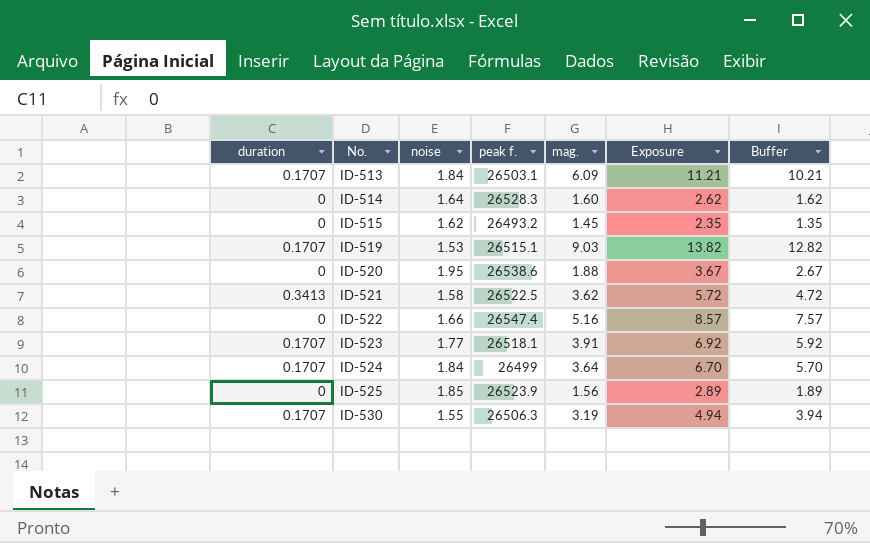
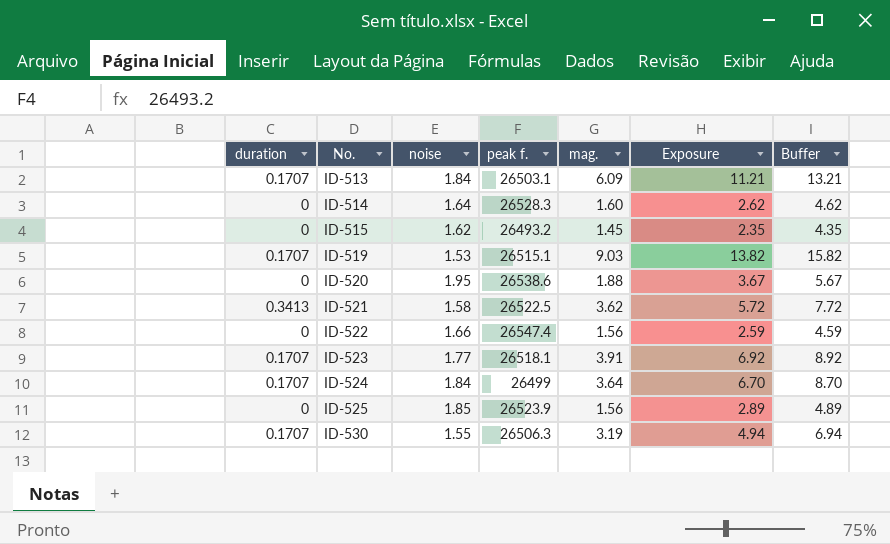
column Buffer | formula: [Exposure] - 1 -> [Exposure] + 2
ID-522 | mag.: 5.16 -> 1.56
ID-522 | Exposure: 8.57 -> 2.59

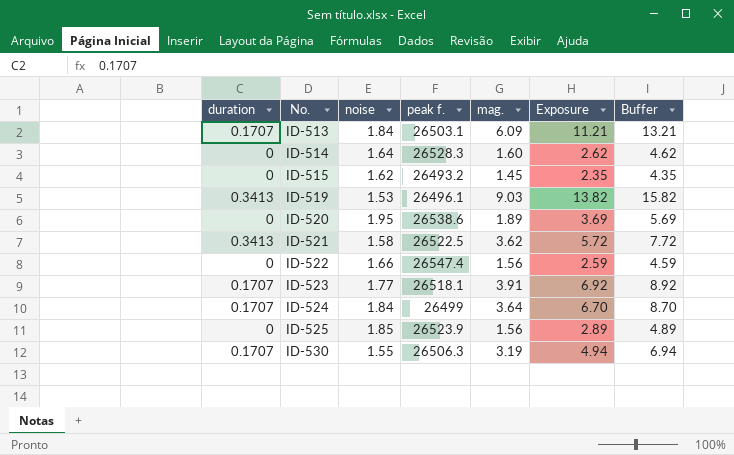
ID-519 | duration: 0.1707 -> 0.3413
ID-519 | peak f.: 26515.1 -> 26496.1
ID-520 | mag.: 1.88 -> 1.89
ID-520 | Exposure: 3.67 -> 3.69
ID-520 | Buffer: 5.67 -> 5.69

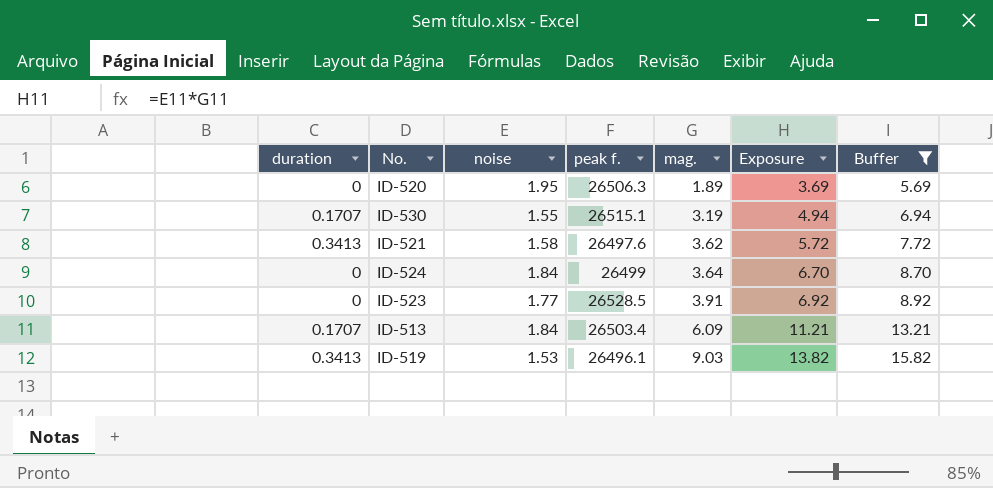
filter: none -> Buffer >= 5.69
row order: No. ascending -> mag. ascending
ID-520 | peak f.: 26538.6 -> 26506.3
ID-530 | peak f.: 26506.3 -> 26515.1
ID-521 | peak f.: 26522.5 -> 26497.6
ID-524 | duration: 0.1707 -> 0
ID-523 | duration: 0.1707 -> 0
ID-523 | peak f.: 26518.1 -> 26528.5
ID-513 | peak f.: 26503.1 -> 26503.4

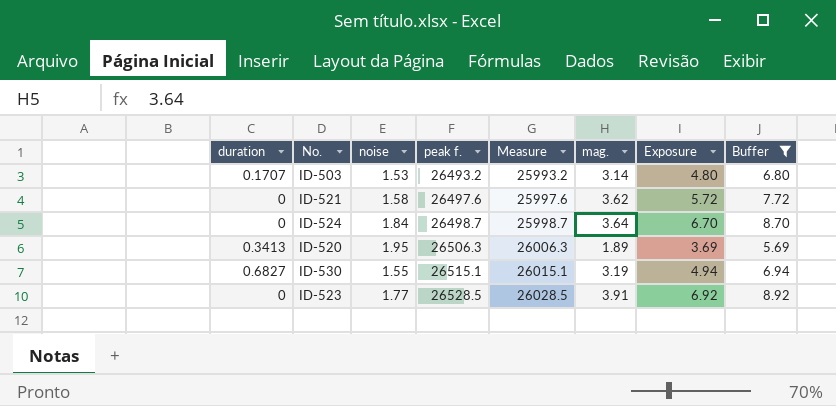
row order: mag. ascending -> peak f. ascending
column Measure | formula: none -> [peak f.] - 500
row ID-513: 0.1707 | 1.84 | 26503.4 | 6.09 | 11.21 | 13.21 -> none
row ID-519: 0.3413 | 1.53 | 26496.1 | 9.03 | 13.82 | 15.82 -> none
row ID-503: none -> 0.1707 | 1.53 | 26493.2 | 25993.2 | 3.14 | 4.80 | 6.80
ID-521 | duration: 0.3413 -> 0
ID-524 | peak f.: 26499 -> 26498.7
ID-520 | duration: 0 -> 0.3413
ID-530 | duration: 0.1707 -> 0.6827

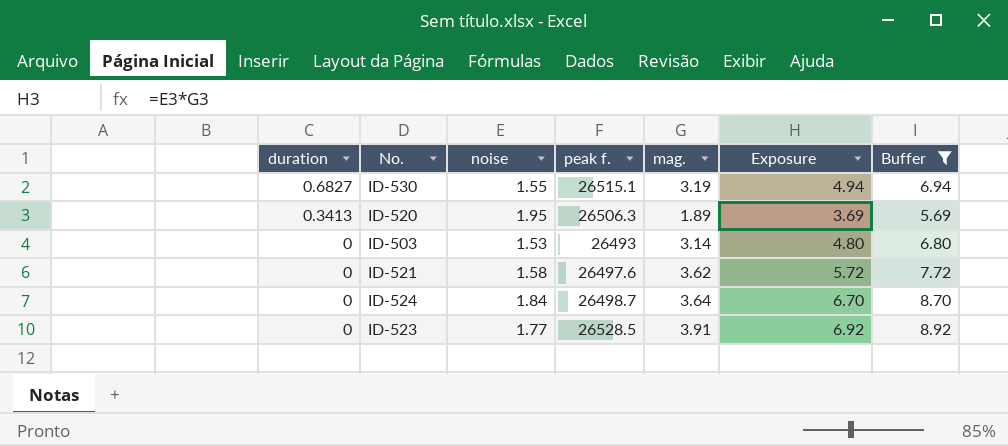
row order: peak f. ascending -> duration descending
column Measure | formula: [peak f.] - 500 -> none
ID-503 | duration: 0.1707 -> 0
ID-503 | peak f.: 26493.2 -> 26493

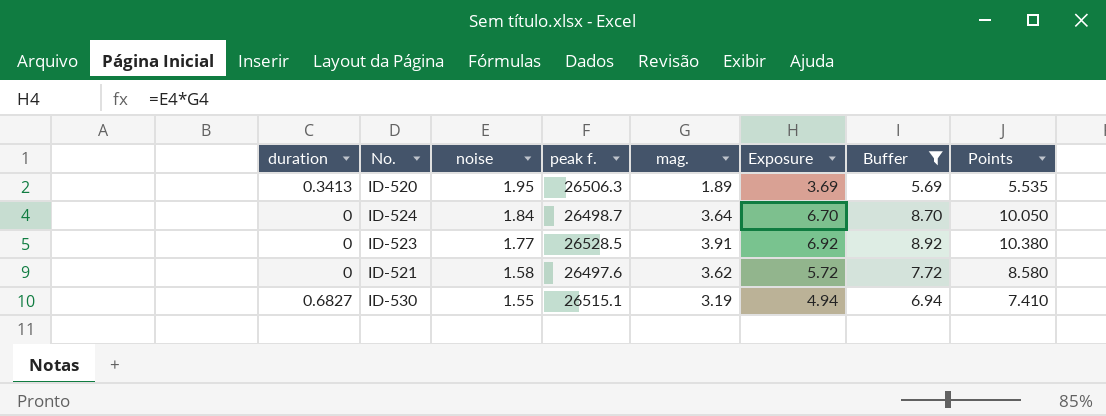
row order: duration descending -> noise descending
column Points | formula: none -> [Exposure] * 1.5
row ID-503: 0 | 1.53 | 26493 | 3.14 | 4.80 | 6.80 -> none

